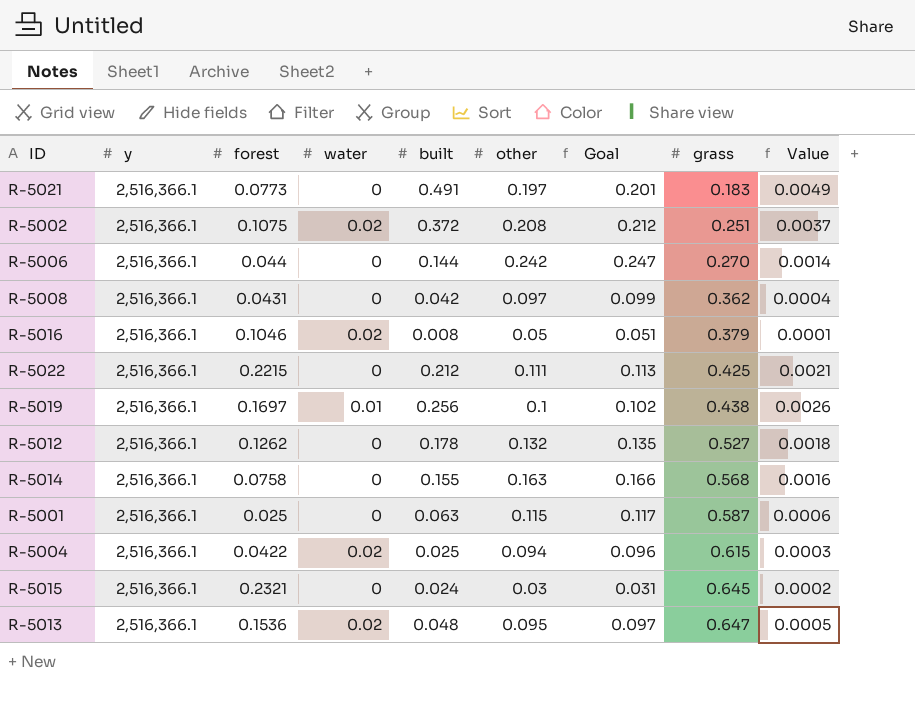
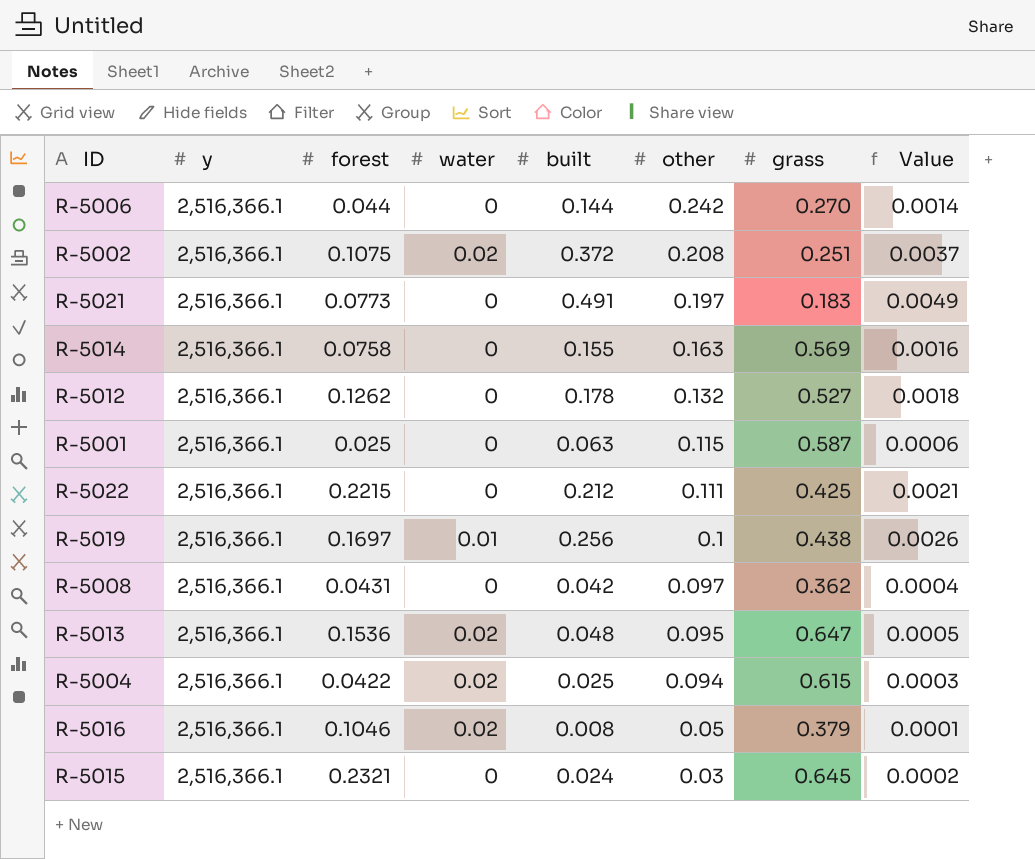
row order: grass ascending -> other descending
column Goal | formula: [other] * 1.02 -> none
R-5014 | grass: 0.568 -> 0.569

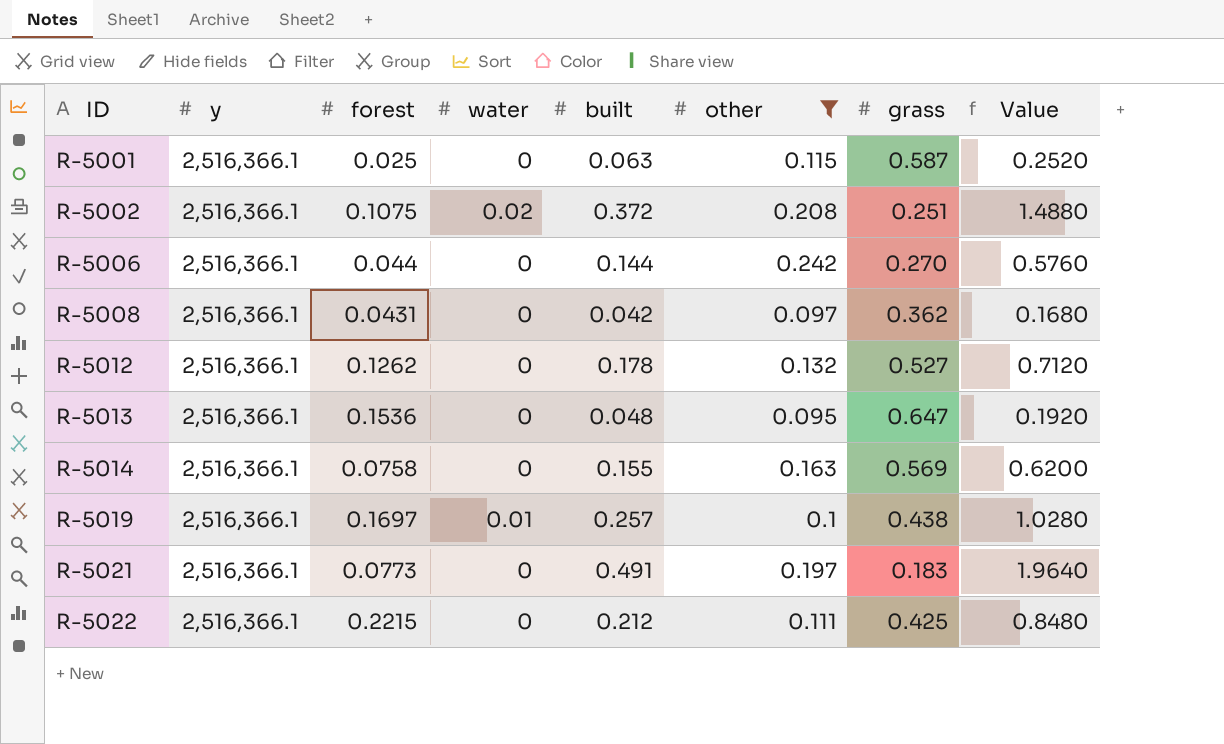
filter: none -> other >= 0.095
row order: other descending -> ID ascending
column Value | formula: [built] * 0.01 -> [built] * 4
R-5013 | water: 0.02 -> 0
R-5019 | built: 0.256 -> 0.257

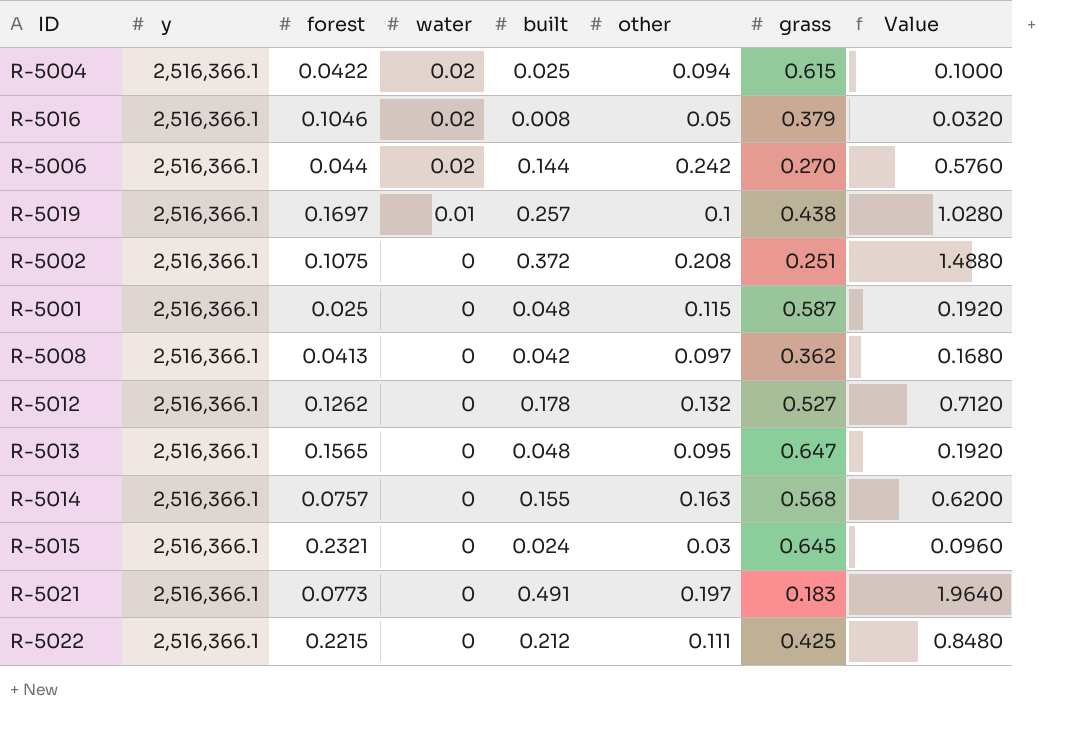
filter: other >= 0.095 -> none
row order: ID ascending -> water descending
R-5006 | water: 0 -> 0.02
R-5002 | water: 0.02 -> 0
R-5001 | built: 0.063 -> 0.048
R-5001 | Value: 0.2520 -> 0.1920
R-5008 | forest: 0.0431 -> 0.0413
R-5013 | forest: 0.1536 -> 0.1565
R-5014 | forest: 0.0758 -> 0.0757
R-5014 | grass: 0.569 -> 0.568

